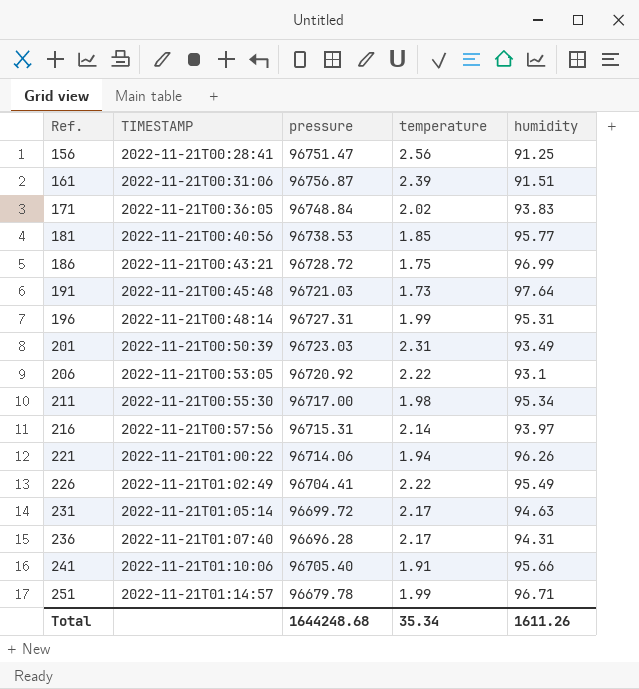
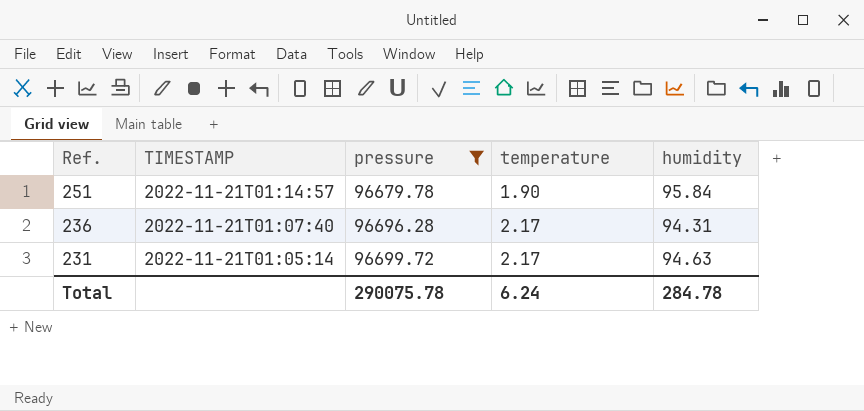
filter: none -> pressure <= 96699.72
row order: Ref. ascending -> Ref. descending
251 | temperature: 1.99 -> 1.90
251 | humidity: 96.71 -> 95.84
Total | pressure: 1644248.68 -> 290075.78
Total | temperature: 35.34 -> 6.24
Total | humidity: 1611.26 -> 284.78

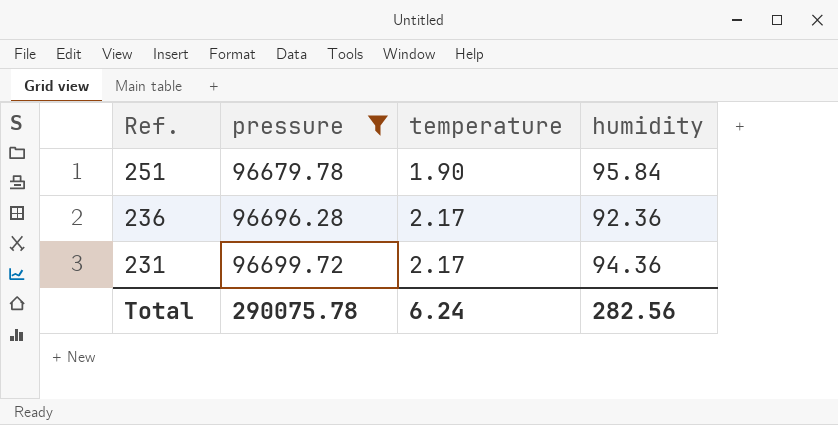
column TIMESTAMP | position: 2 -> none
236 | humidity: 94.31 -> 92.36
231 | humidity: 94.63 -> 94.36
Total | humidity: 284.78 -> 282.56

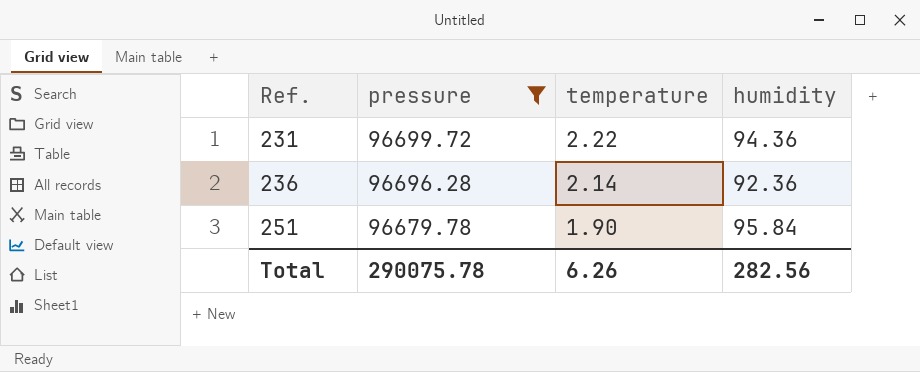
row order: Ref. descending -> Ref. ascending
231 | temperature: 2.17 -> 2.22
236 | temperature: 2.17 -> 2.14
Total | temperature: 6.24 -> 6.26

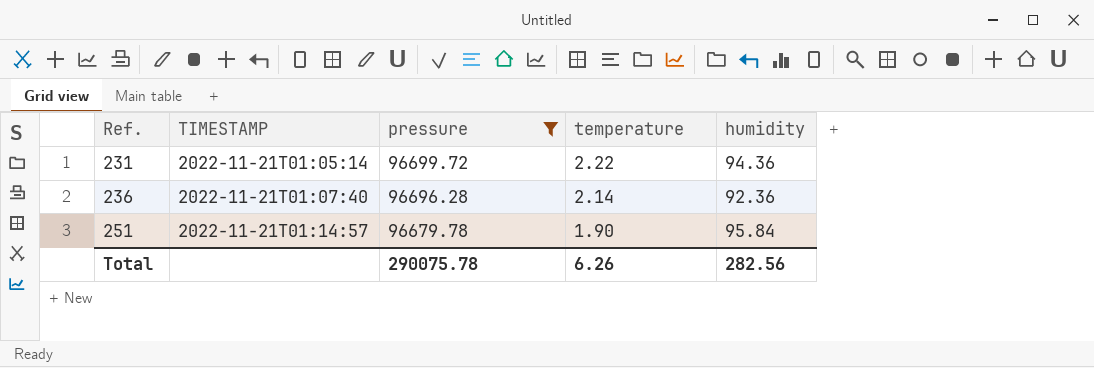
column TIMESTAMP | position: none -> 2

